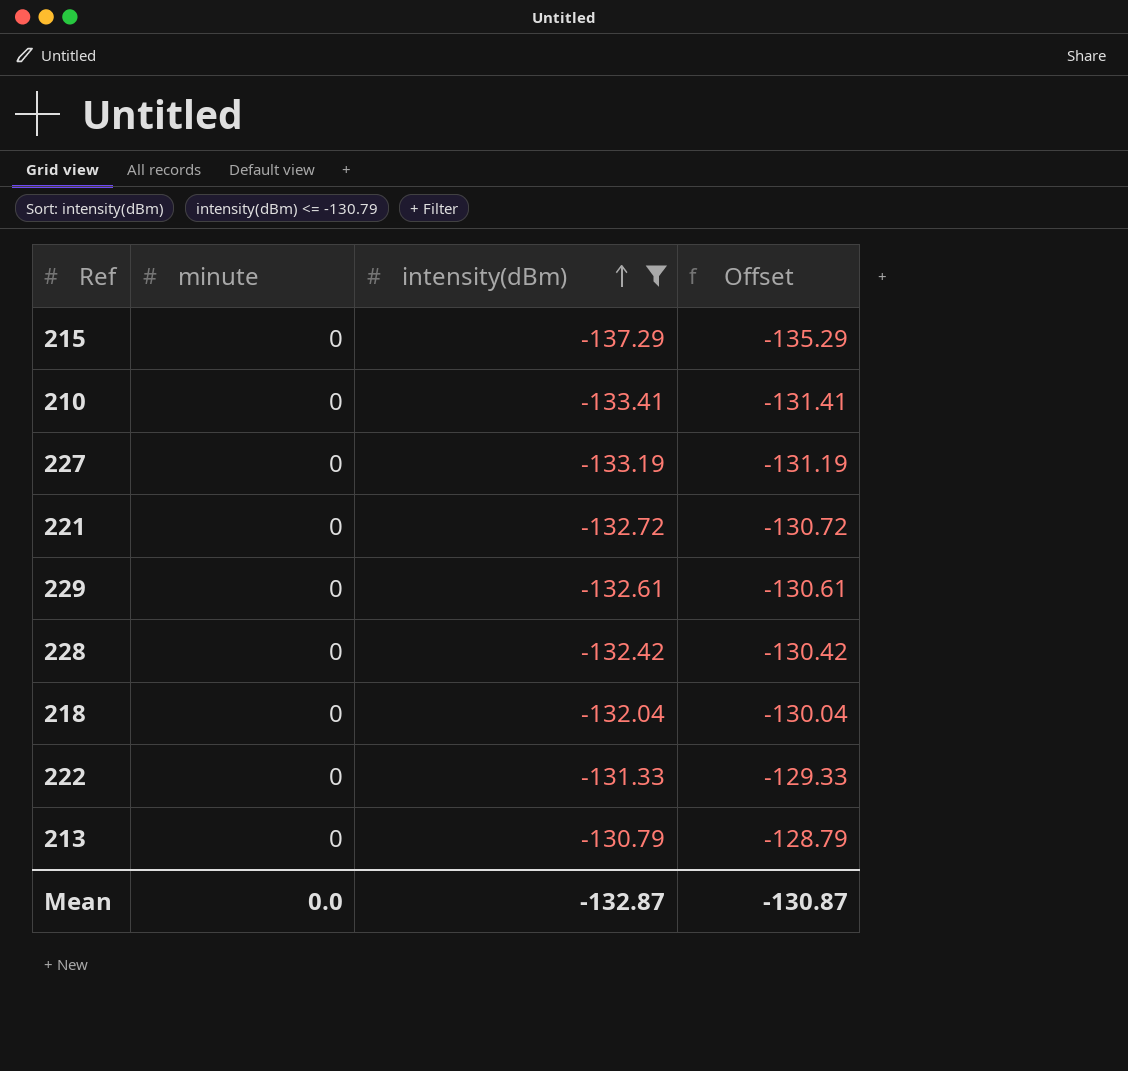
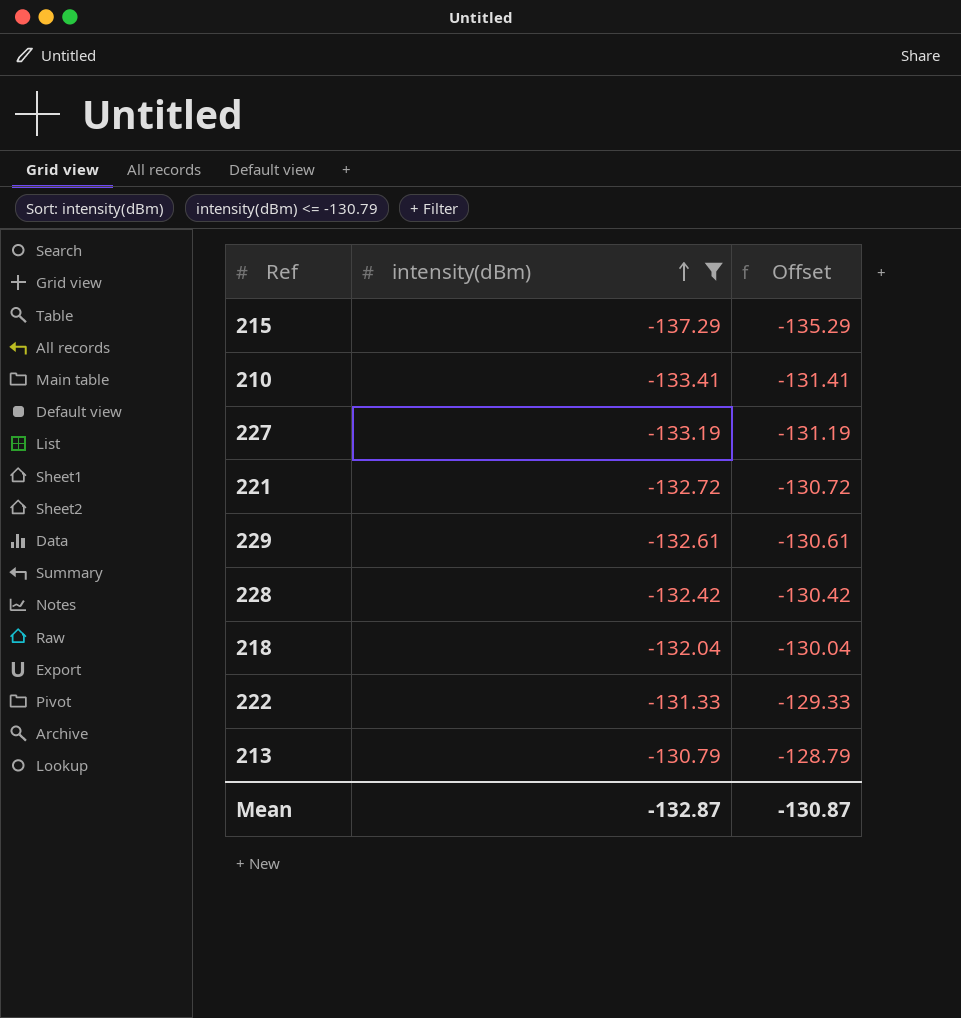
column minute | position: 2 -> none

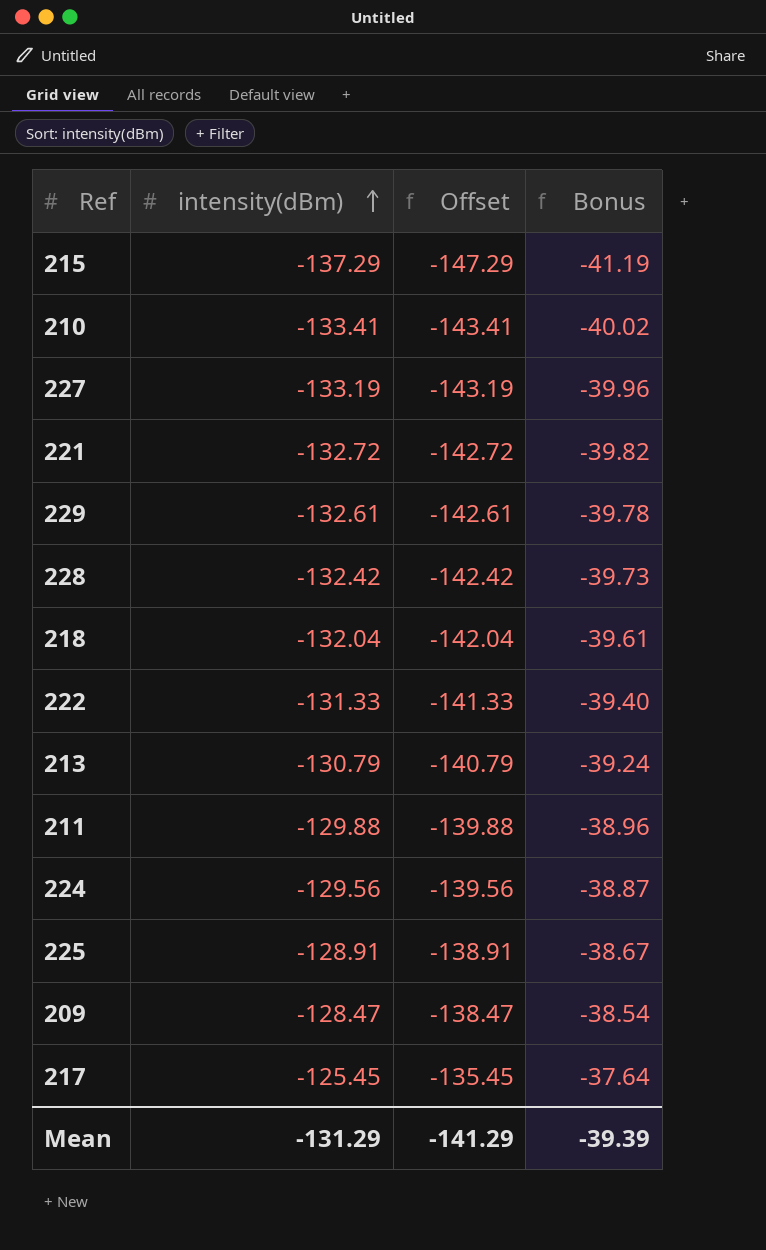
filter: intensity(dBm) <= -130.79 -> none
column Offset | formula: [intensity(dBm)] + 2 -> [intensity(dBm)] - 10
column Bonus | formula: none -> [intensity(dBm)] * 0.3
Mean | intensity(dBm): -132.87 -> -131.29
Mean | Offset: -130.87 -> -141.29

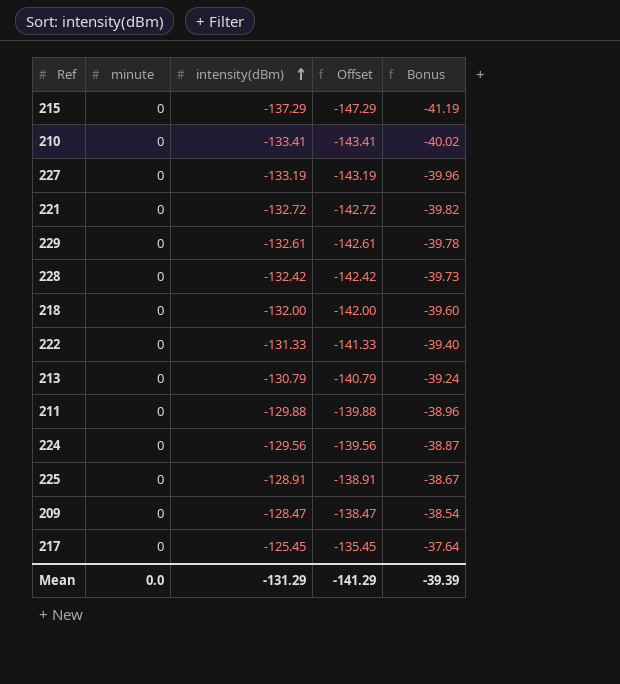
column minute | position: none -> 2
218 | intensity(dBm): -132.04 -> -132.00
218 | Offset: -142.04 -> -142.00
218 | Bonus: -39.61 -> -39.60

